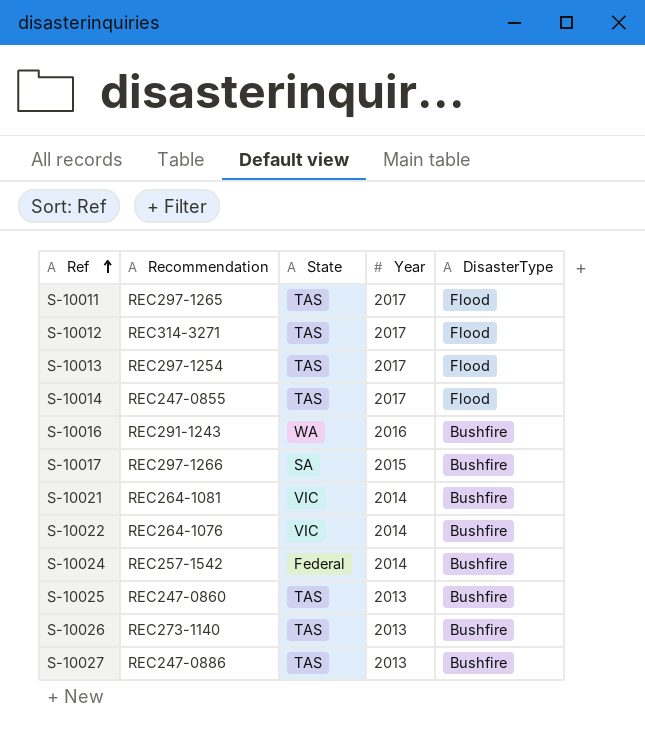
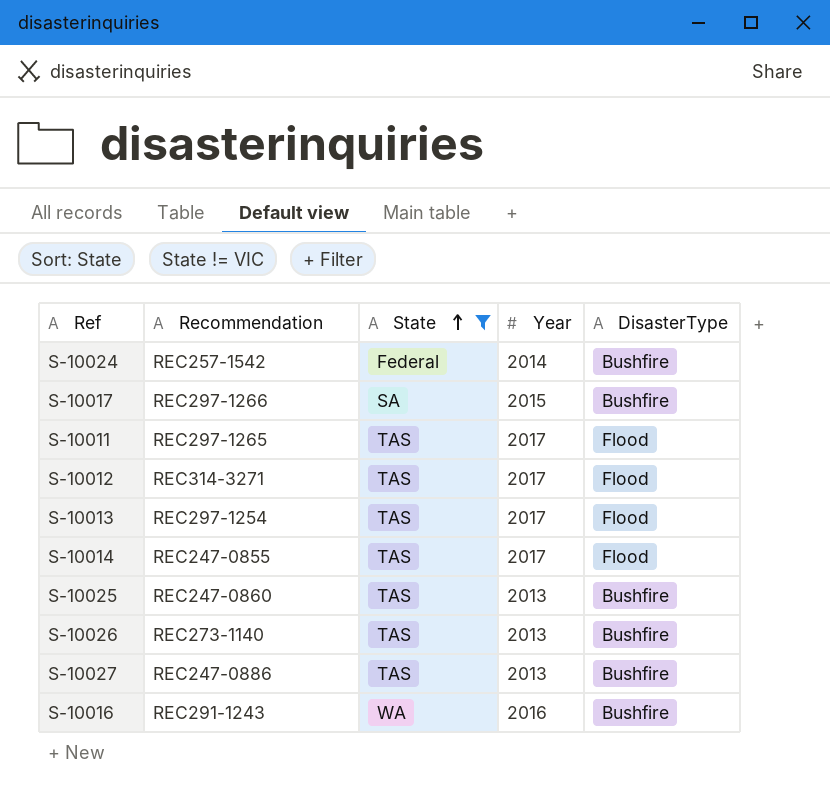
filter: none -> State != VIC
row order: Ref ascending -> State ascending

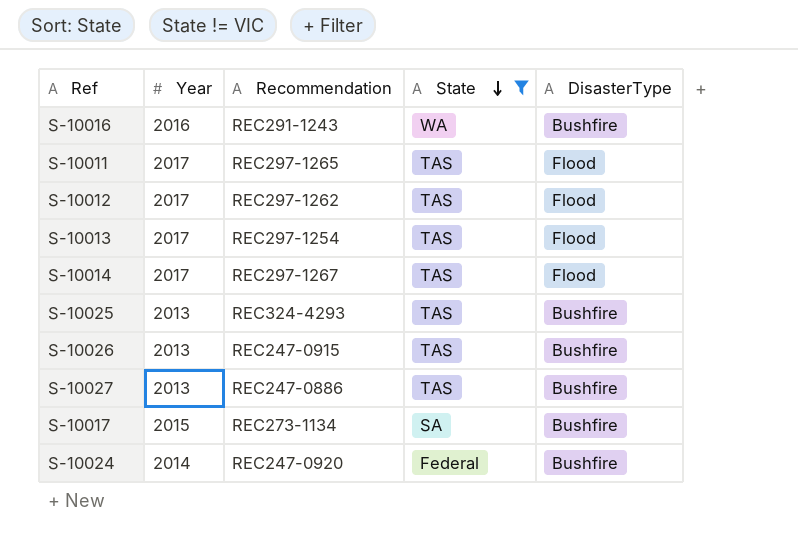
row order: State ascending -> State descending
column Year | position: 4 -> 2
S-10012 | Recommendation: REC314-3271 -> REC297-1262
S-10014 | Recommendation: REC247-0855 -> REC297-1267
S-10025 | Recommendation: REC247-0860 -> REC324-4293
S-10026 | Recommendation: REC273-1140 -> REC247-0915
S-10017 | Recommendation: REC297-1266 -> REC273-1134
S-10024 | Recommendation: REC257-1542 -> REC247-0920

